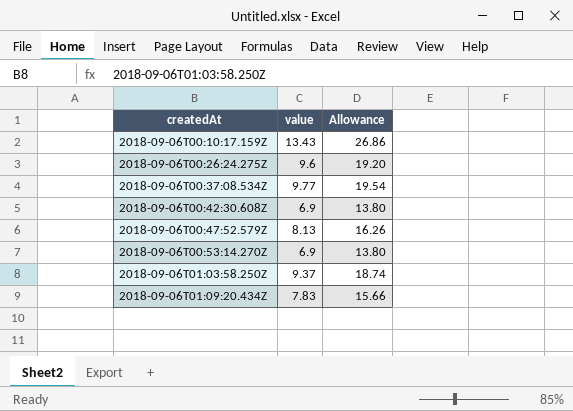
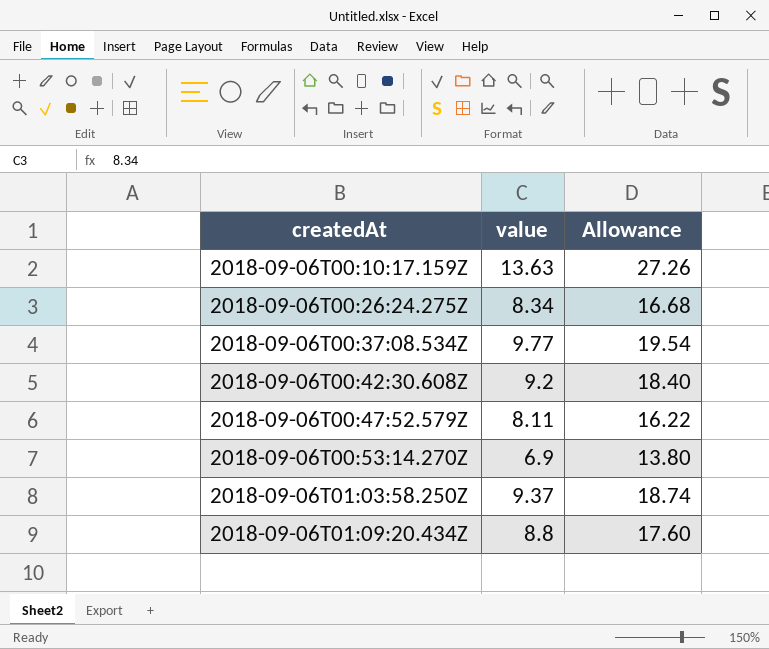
2018-09-06T00:10:17.159Z | value: 13.43 -> 13.63
2018-09-06T00:10:17.159Z | Allowance: 26.86 -> 27.26
2018-09-06T00:26:24.275Z | value: 9.6 -> 8.34
2018-09-06T00:26:24.275Z | Allowance: 19.20 -> 16.68
2018-09-06T00:42:30.608Z | value: 6.9 -> 9.2
2018-09-06T00:42:30.608Z | Allowance: 13.80 -> 18.40
2018-09-06T00:47:52.579Z | value: 8.13 -> 8.11
2018-09-06T00:47:52.579Z | Allowance: 16.26 -> 16.22
2018-09-06T01:09:20.434Z | value: 7.83 -> 8.8
2018-09-06T01:09:20.434Z | Allowance: 15.66 -> 17.60

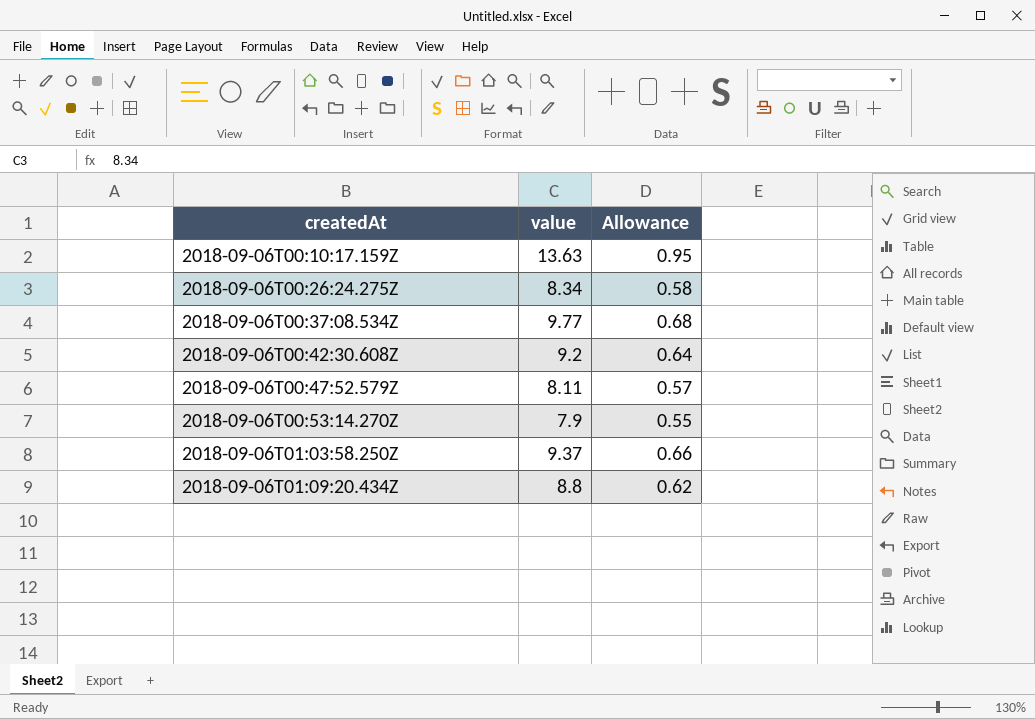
column Allowance | formula: [value] * 2 -> [value] * 0.07
2018-09-06T00:53:14.270Z | value: 6.9 -> 7.9

